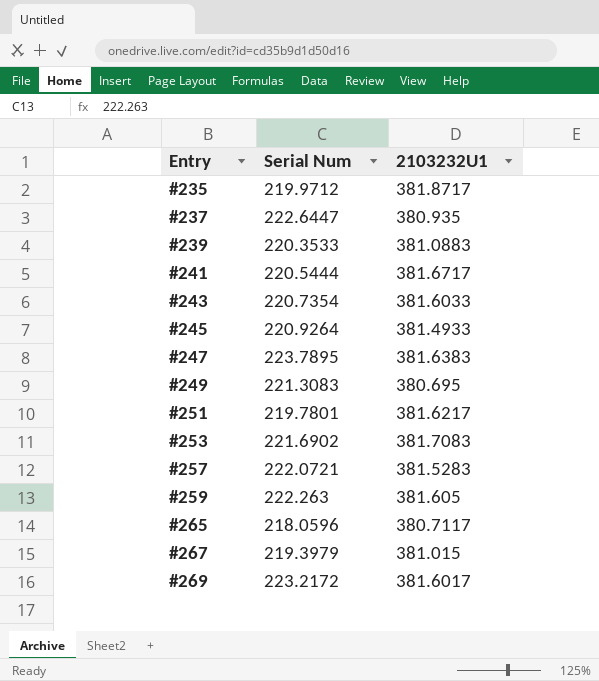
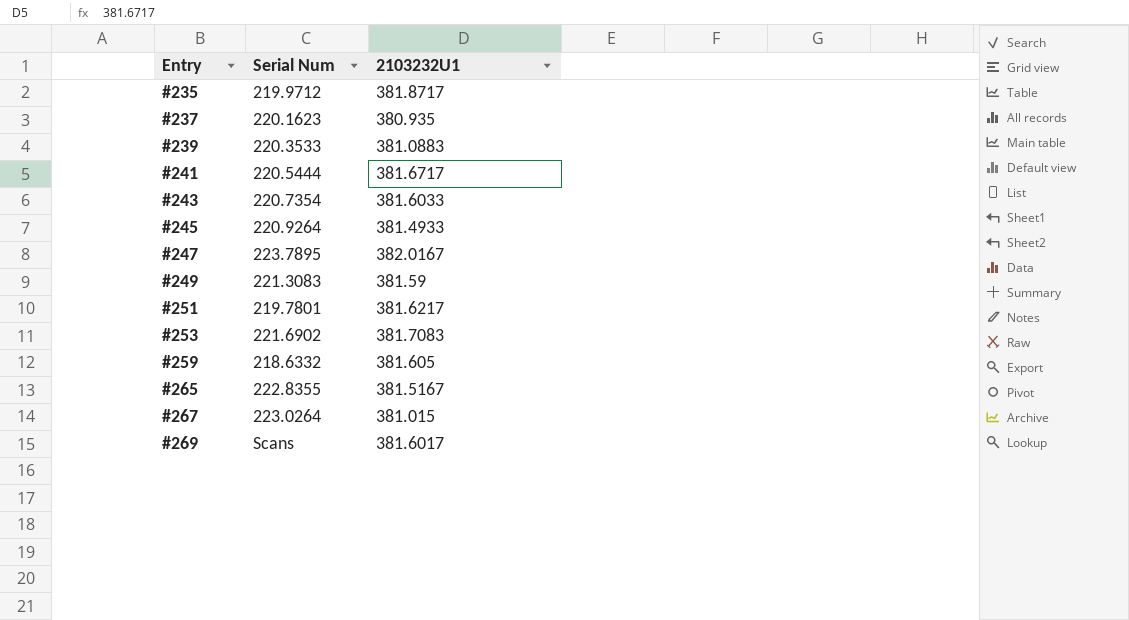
row #257: 222.0721 | 381.5283 -> none
#237 | Serial Num: 222.6447 -> 220.1623
#247 | 2103232U1: 381.6383 -> 382.0167
#249 | 2103232U1: 380.695 -> 381.59
#259 | Serial Num: 222.263 -> 218.6332
#265 | Serial Num: 218.0596 -> 222.8355
#265 | 2103232U1: 380.7117 -> 381.5167
#267 | Serial Num: 219.3979 -> 223.0264
#269 | Serial Num: 223.2172 -> Scans

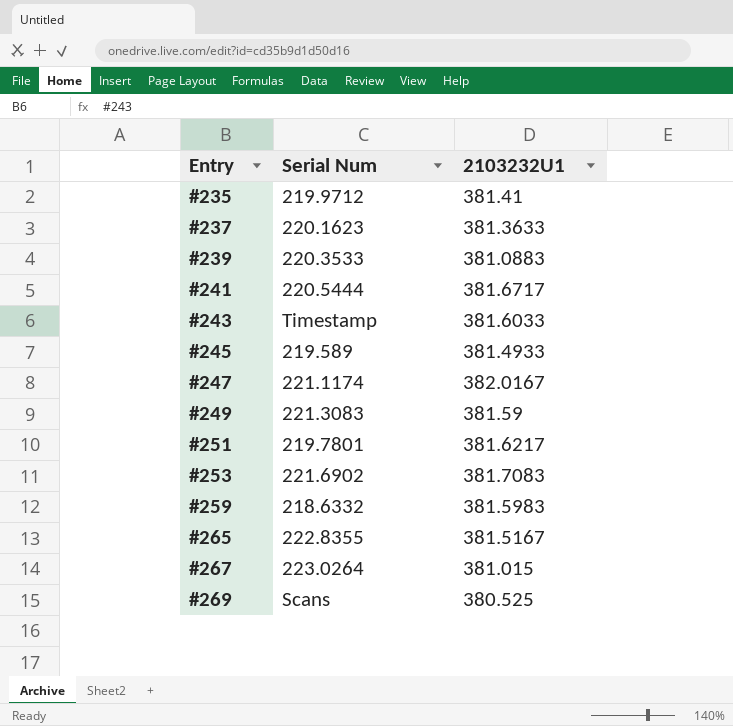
#235 | 2103232U1: 381.8717 -> 381.41
#237 | 2103232U1: 380.935 -> 381.3633
#243 | Serial Num: 220.7354 -> Timestamp
#245 | Serial Num: 220.9264 -> 219.589
#247 | Serial Num: 223.7895 -> 221.1174
#259 | 2103232U1: 381.605 -> 381.5983
#269 | 2103232U1: 381.6017 -> 380.525

